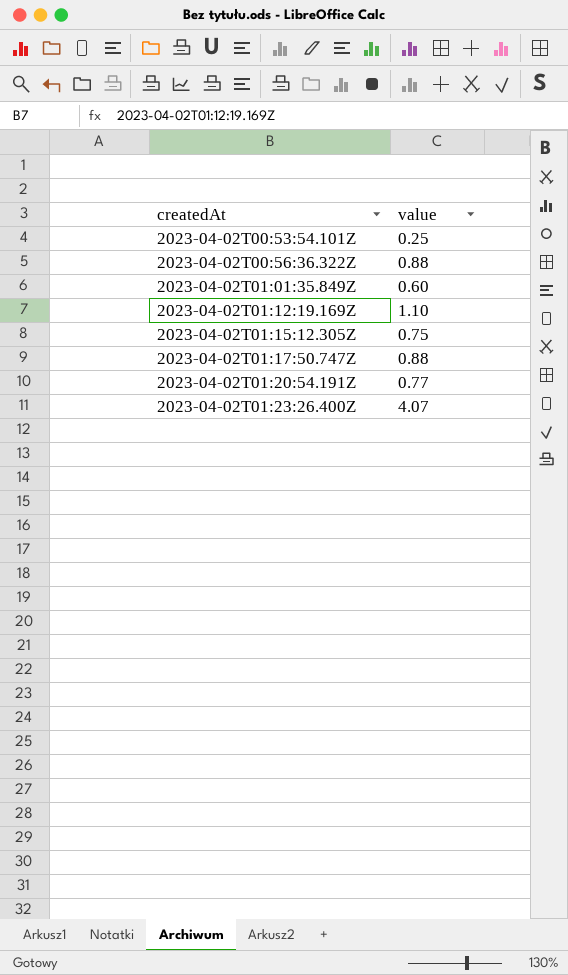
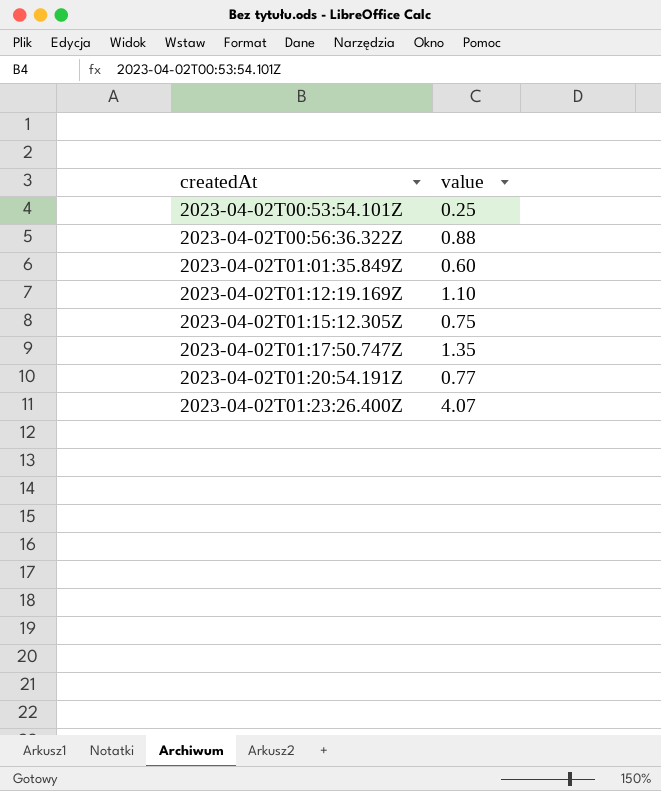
2023-04-02T01:17:50.747Z | value: 0.88 -> 1.35

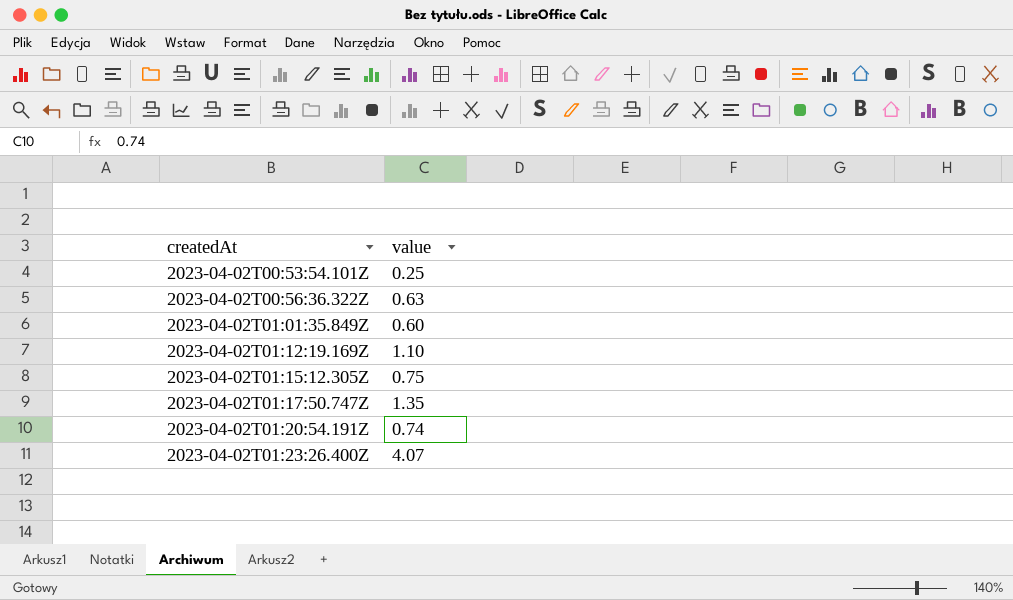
2023-04-02T00:56:36.322Z | value: 0.88 -> 0.63
2023-04-02T01:20:54.191Z | value: 0.77 -> 0.74

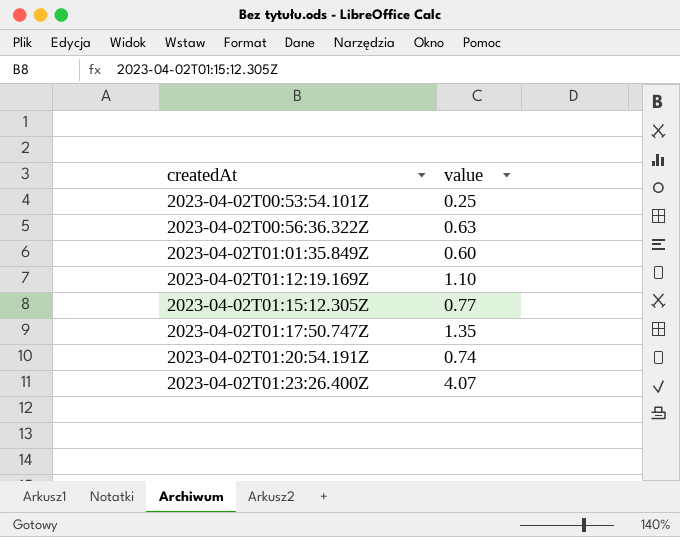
2023-04-02T01:15:12.305Z | value: 0.75 -> 0.77

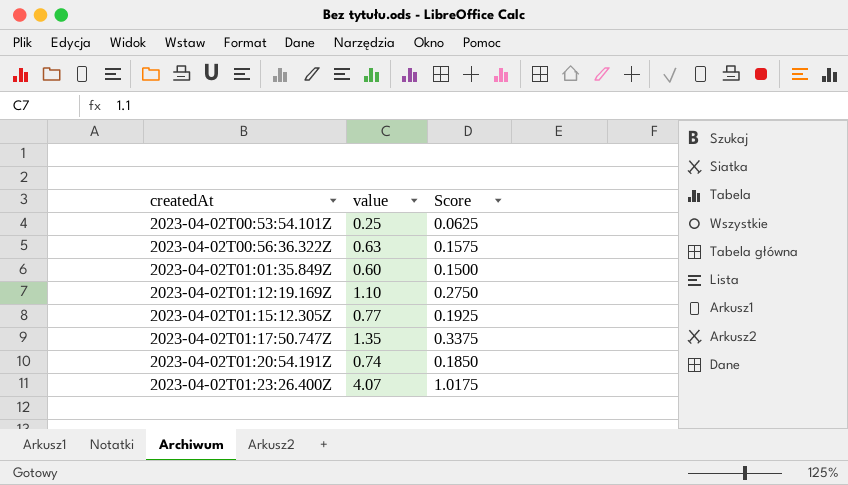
column Score | formula: none -> [value] * 0.25

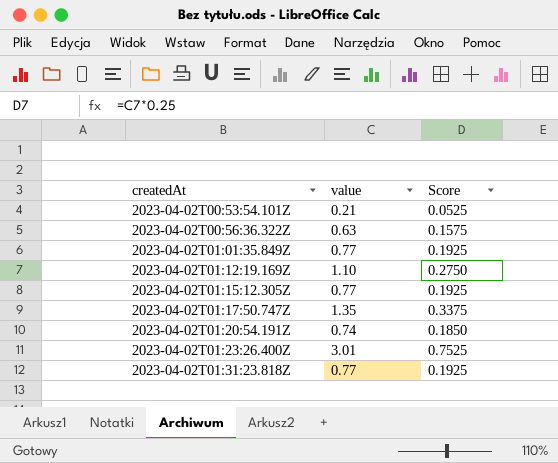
2023-04-02T00:53:54.101Z | value: 0.25 -> 0.21
2023-04-02T00:53:54.101Z | Score: 0.0625 -> 0.0525
2023-04-02T01:01:35.849Z | value: 0.60 -> 0.77
2023-04-02T01:01:35.849Z | Score: 0.1500 -> 0.1925
2023-04-02T01:23:26.400Z | value: 4.07 -> 3.01
2023-04-02T01:23:26.400Z | Score: 1.0175 -> 0.7525
row 2023-04-02T01:31:23.818Z: none -> 0.77 | 0.1925

